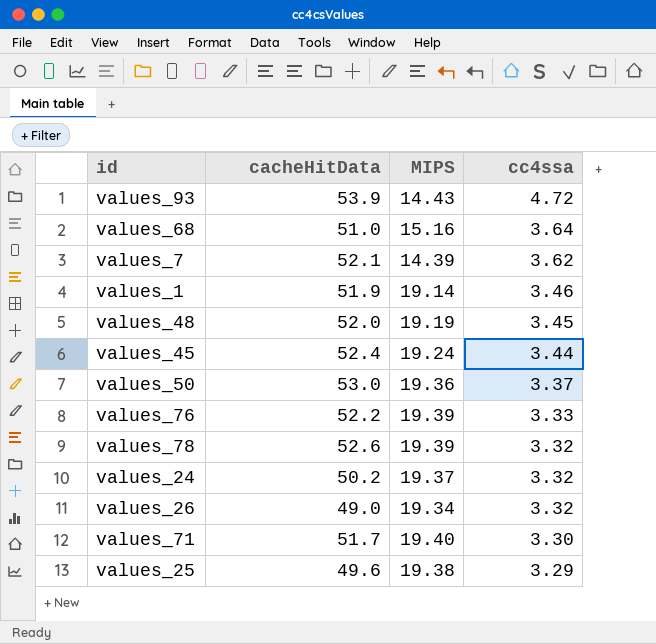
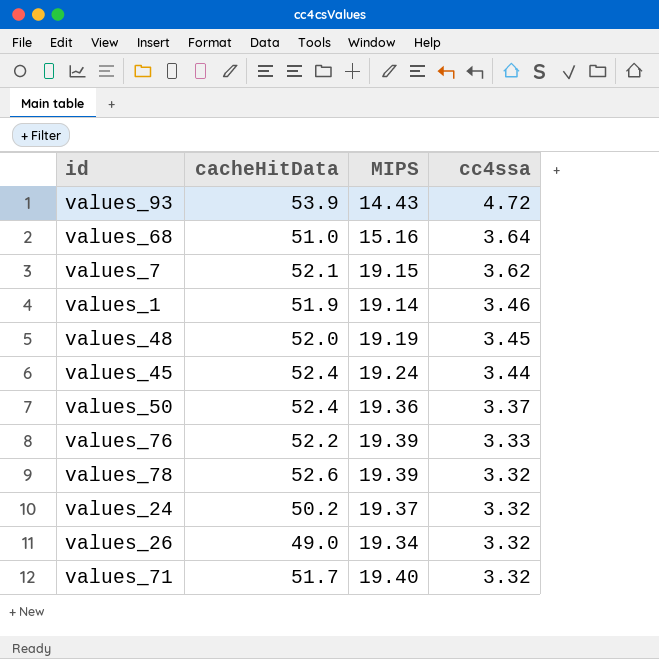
row values_25: 49.6 | 19.38 | 3.29 -> none
values_7 | MIPS: 14.39 -> 19.15
values_50 | cacheHitData: 53.0 -> 52.4
values_71 | cc4ssa: 3.30 -> 3.32

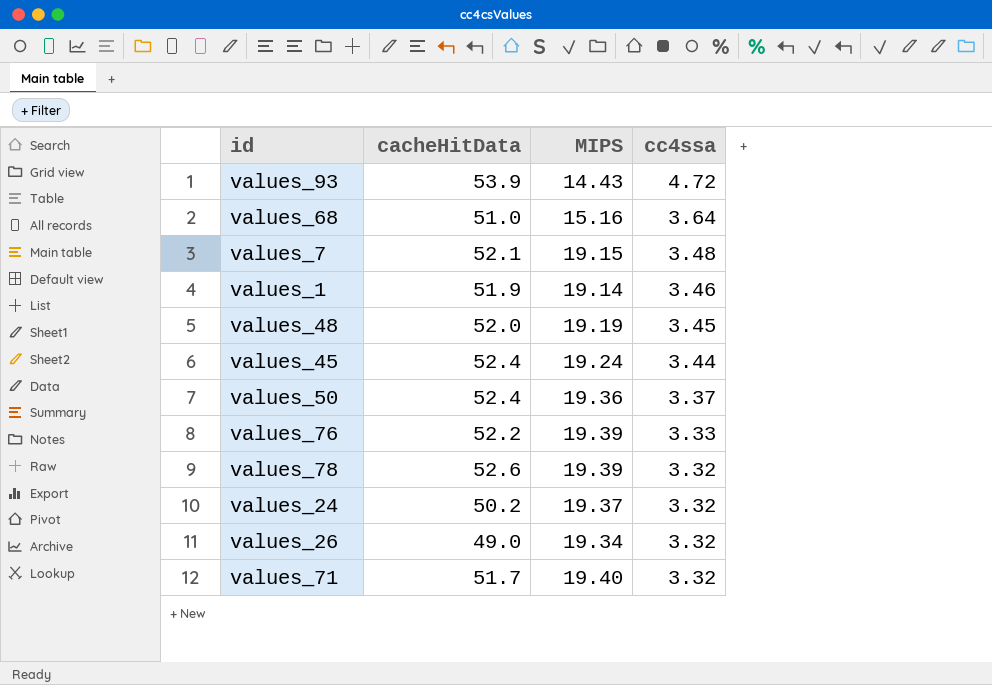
values_7 | cc4ssa: 3.62 -> 3.48

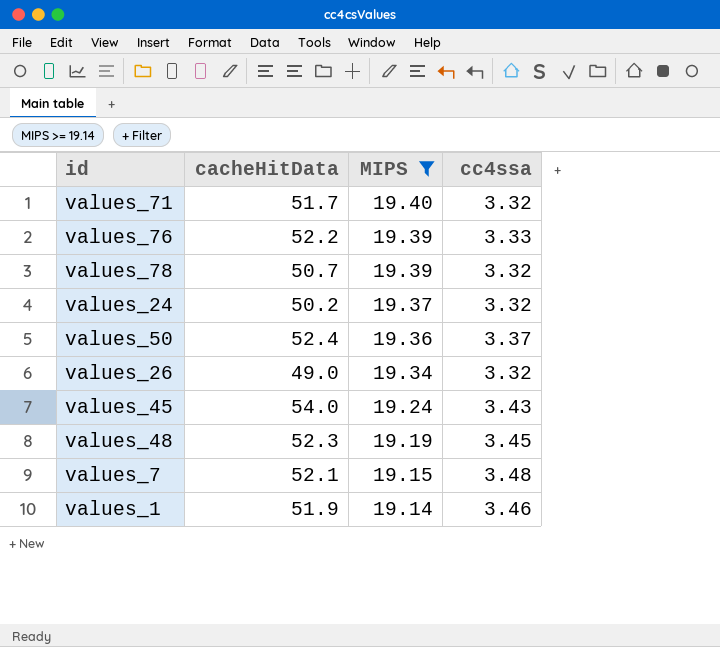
filter: none -> MIPS >= 19.14
row order: cc4ssa descending -> MIPS descending
values_78 | cacheHitData: 52.6 -> 50.7
values_45 | cacheHitData: 52.4 -> 54.0
values_45 | cc4ssa: 3.44 -> 3.43
values_48 | cacheHitData: 52.0 -> 52.3

